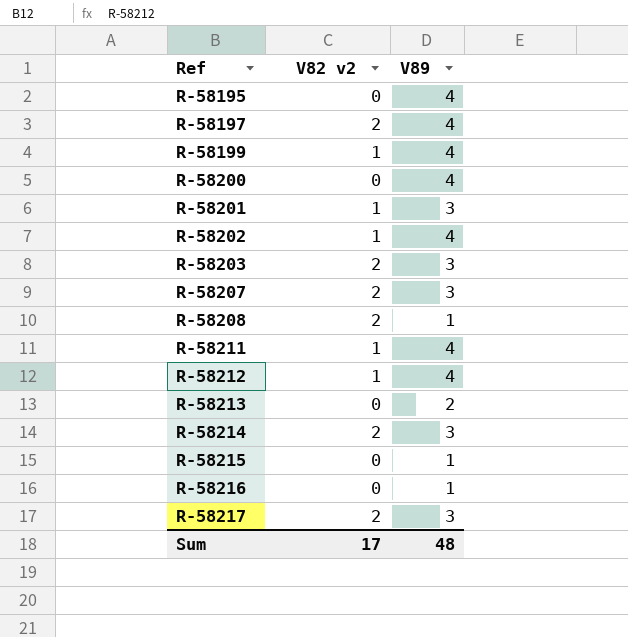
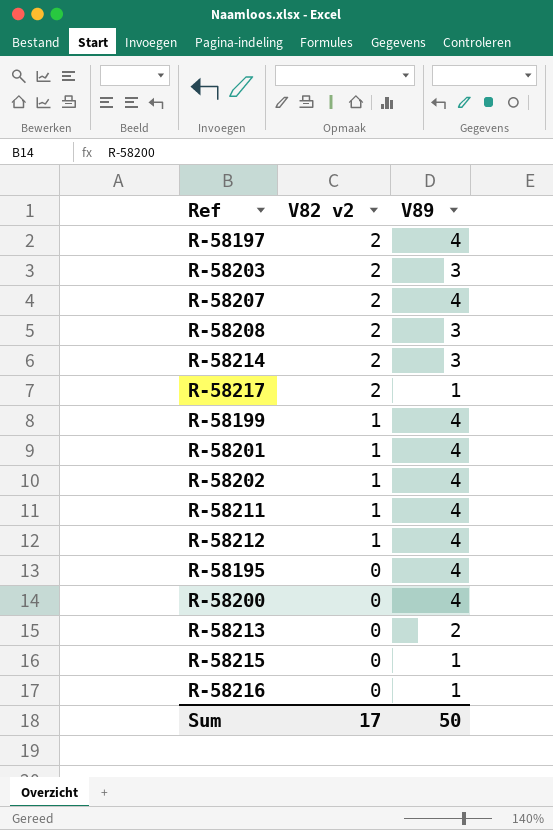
row order: Ref ascending -> V82 v2 descending
R-58207 | V89: 3 -> 4
R-58208 | V89: 1 -> 3
R-58217 | V89: 3 -> 1
R-58201 | V89: 3 -> 4
Sum | V89: 48 -> 50

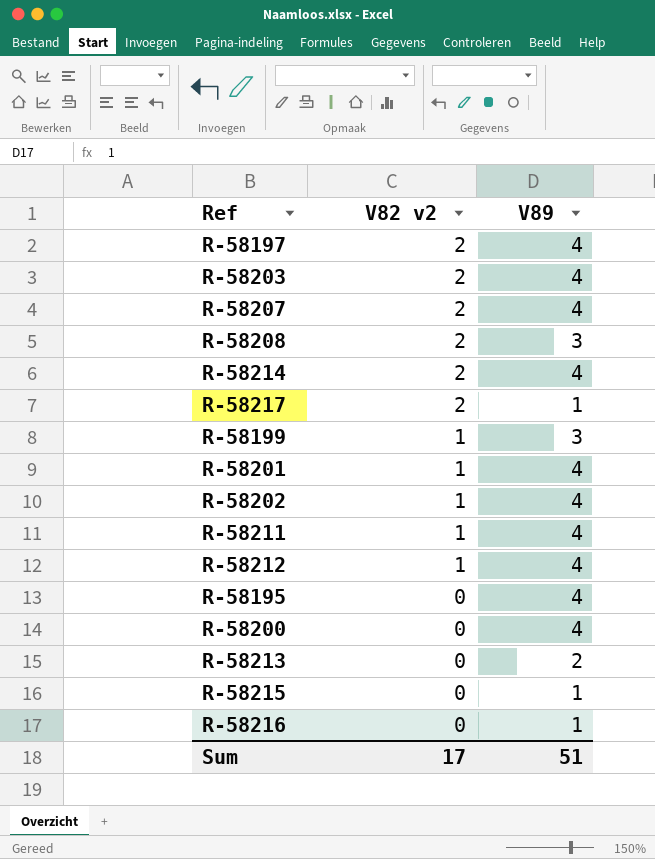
R-58203 | V89: 3 -> 4
R-58214 | V89: 3 -> 4
R-58199 | V89: 4 -> 3
Sum | V89: 50 -> 51

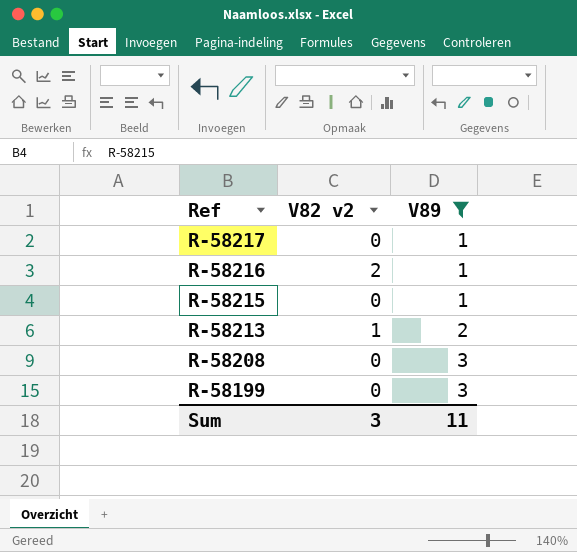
filter: none -> V89 != 4
row order: V82 v2 descending -> Ref descending
R-58217 | V82 v2: 2 -> 0
R-58216 | V82 v2: 0 -> 2
R-58213 | V82 v2: 0 -> 1
R-58208 | V82 v2: 2 -> 0
R-58199 | V82 v2: 1 -> 0
Sum | V82 v2: 17 -> 3
Sum | V89: 51 -> 11

